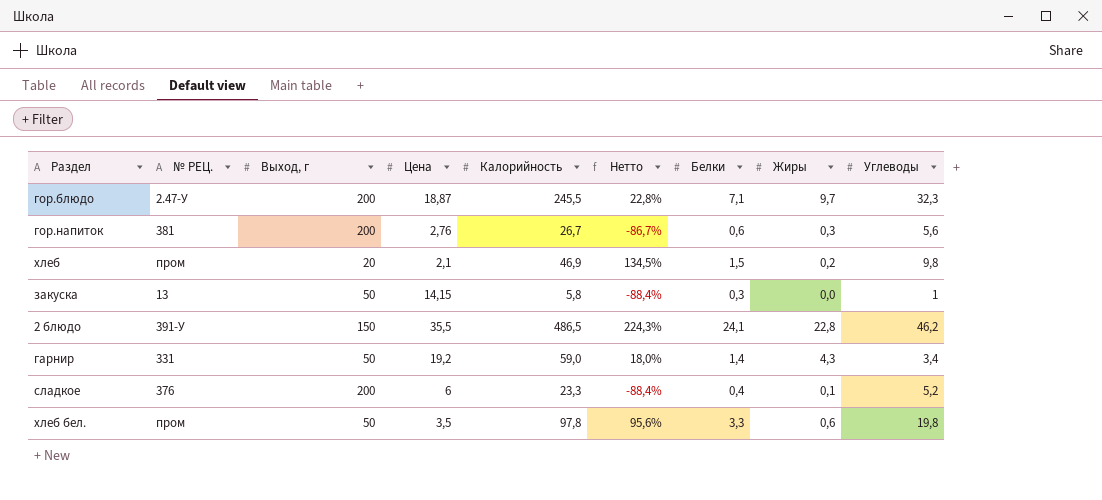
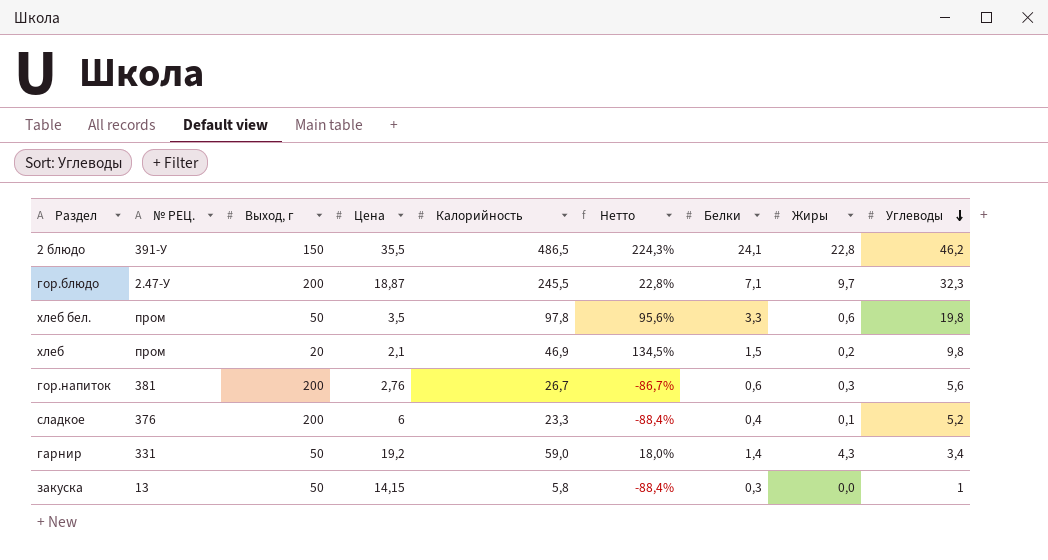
row order: none -> Углеводы descending

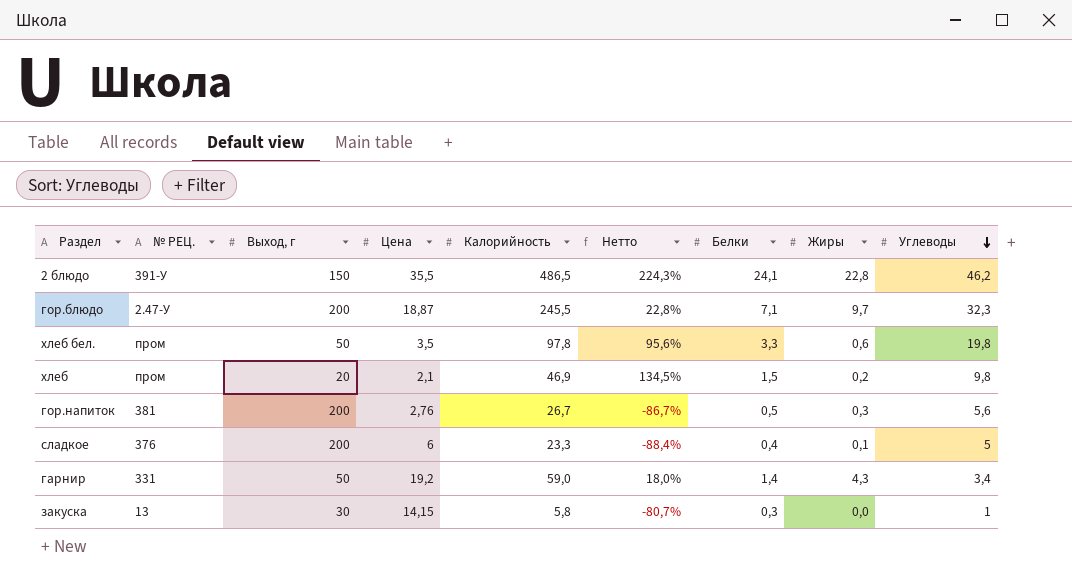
гор.напиток | Белки: 0,6 -> 0,5
сладкое | Углеводы: 5,2 -> 5
закуска | Выход, г: 50 -> 30
закуска | Нетто: -88,4% -> -80,7%

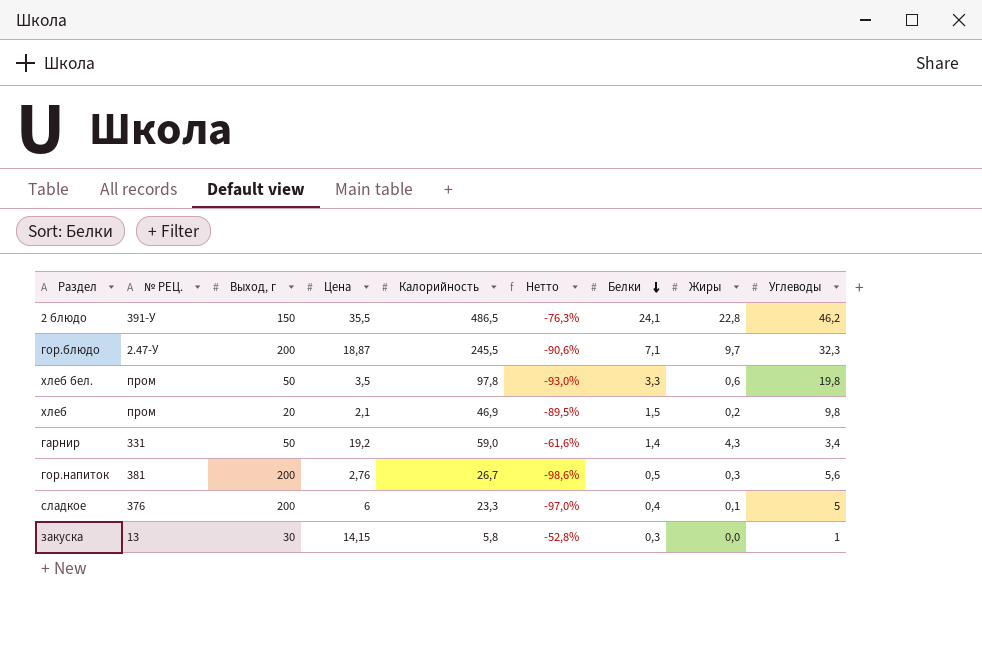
row order: Углеводы descending -> Белки descending
column Нетто | formula: ([Калорийность] - [Выход, г]) / [Выход, г] -> ([Цена] - [Выход, г]) / [Выход, г]

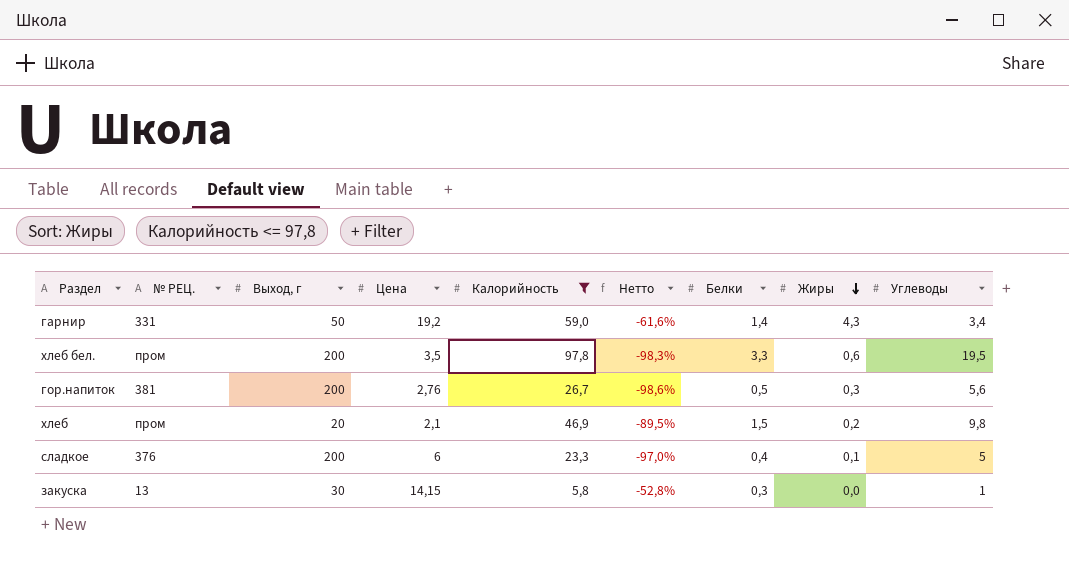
filter: none -> Калорийность <= 97,8
row order: Белки descending -> Жиры descending
хлеб бел. | Выход, г: 50 -> 200
хлеб бел. | Нетто: -93,0% -> -98,3%
хлеб бел. | Углеводы: 19,8 -> 19,5

